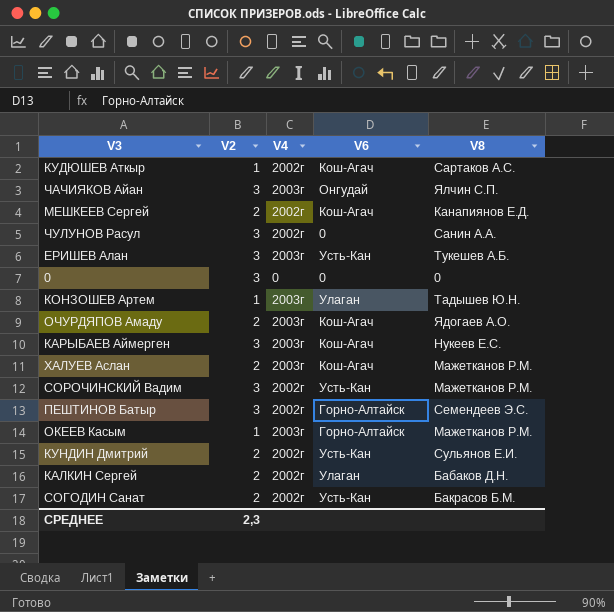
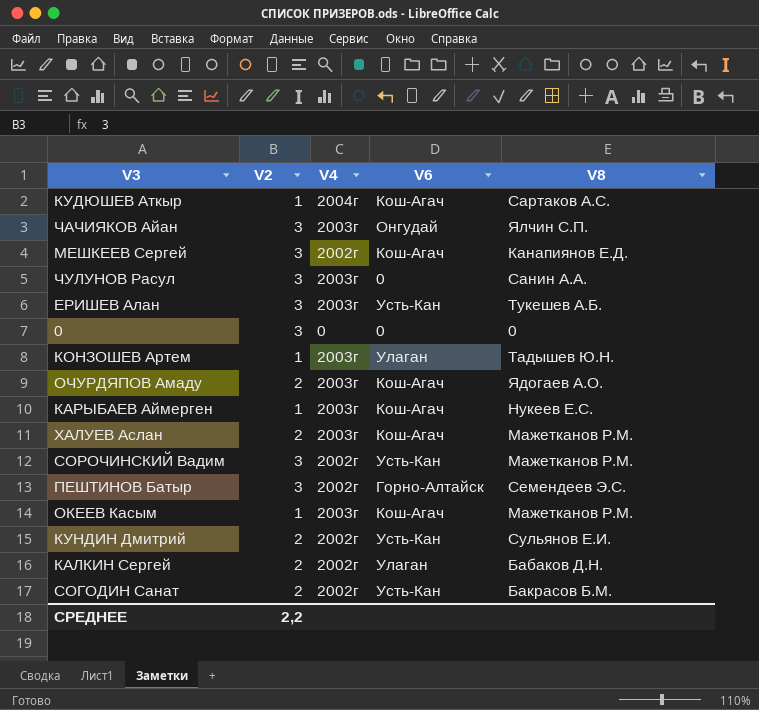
КУДЮШЕВ Аткыр | V4: 2002г -> 2004г
МЕШКЕЕВ Сергей | V2: 2 -> 3
ЧУЛУНОВ Расул | V4: 2002г -> 2003г
КАРЫБАЕВ Аймерген | V2: 3 -> 1
ОКЕЕВ Касым | V6: Горно-Алтайск -> Кош-Агач
СРЕДНЕЕ | V2: 2,3 -> 2,2

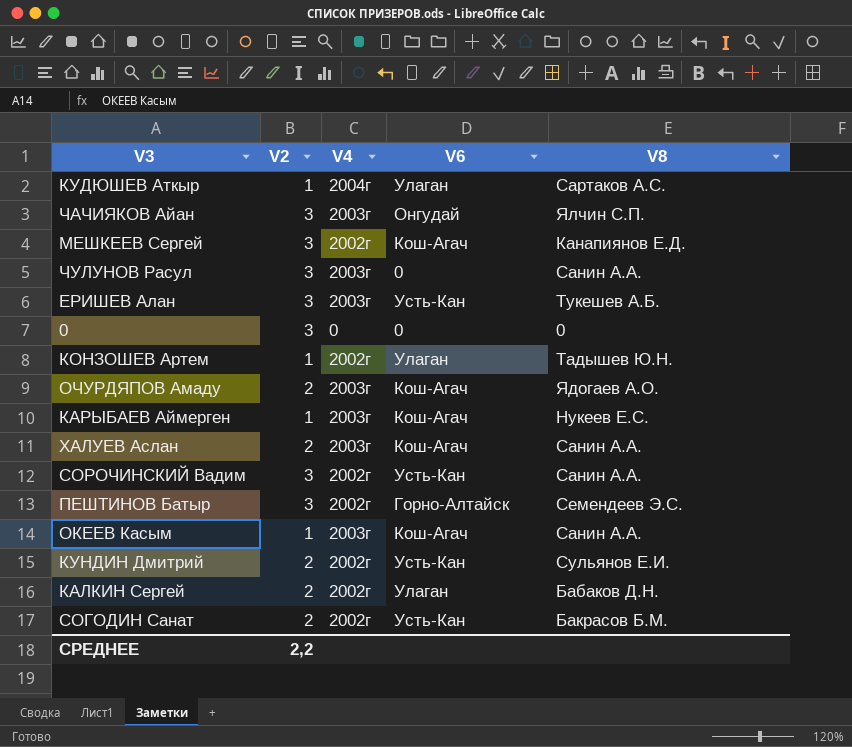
КУДЮШЕВ Аткыр | V6: Кош-Агач -> Улаган
КОНЗОШЕВ Артем | V4: 2003г -> 2002г
ХАЛУЕВ Аслан | V8: Мажетканов Р.М. -> Санин А.А.
СОРОЧИНСКИЙ Вадим | V8: Мажетканов Р.М. -> Санин А.А.
ОКЕЕВ Касым | V8: Мажетканов Р.М. -> Санин А.А.

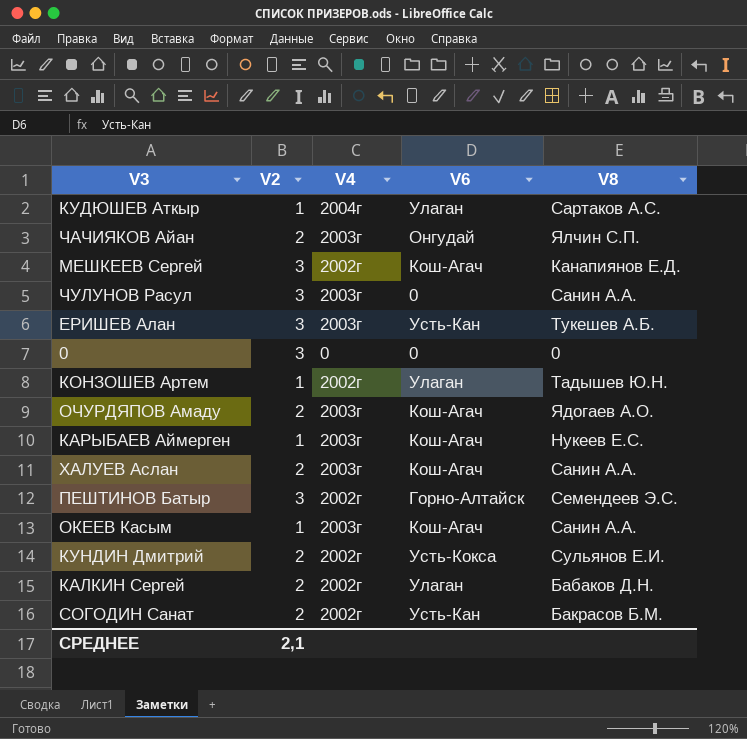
row СОРОЧИНСКИЙ Вадим: 3 | 2002г | Усть-Кан | Санин А.А. -> none
ЧАЧИЯКОВ Айан | V2: 3 -> 2
КУНДИН Дмитрий | V6: Усть-Кан -> Усть-Кокса
СРЕДНЕЕ | V2: 2,2 -> 2,1

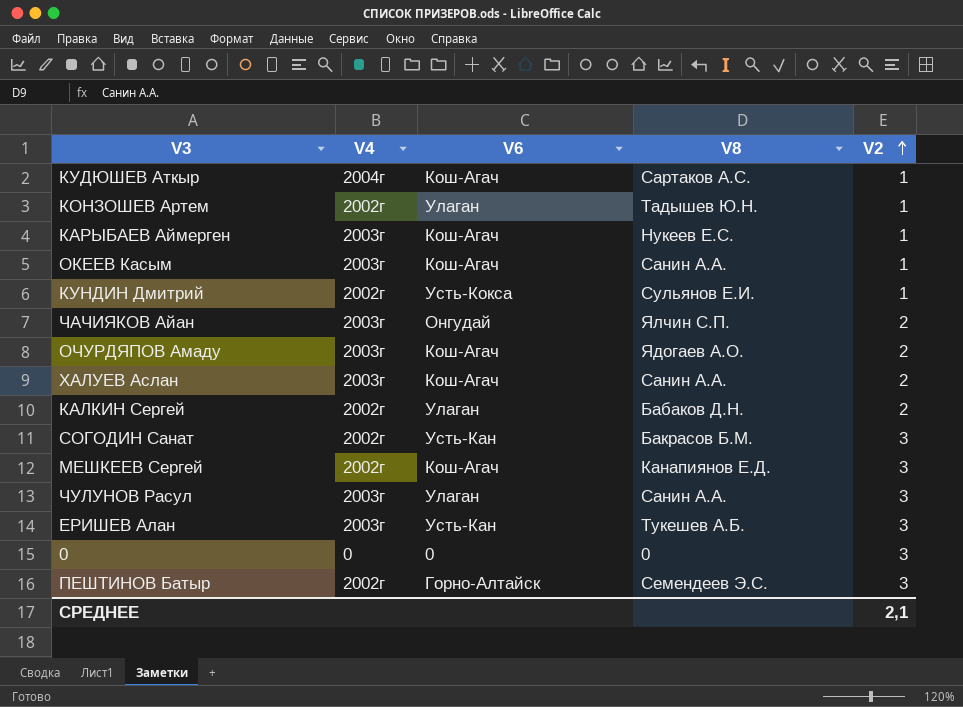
row order: none -> V2 ascending
column V2 | position: 2 -> 5
КУДЮШЕВ Аткыр | V6: Улаган -> Кош-Агач
КУНДИН Дмитрий | V2: 2 -> 1
СОГОДИН Санат | V2: 2 -> 3
ЧУЛУНОВ Расул | V6: 0 -> Улаган

